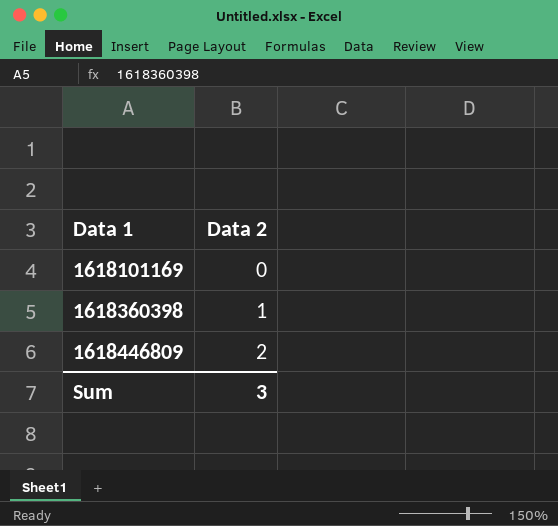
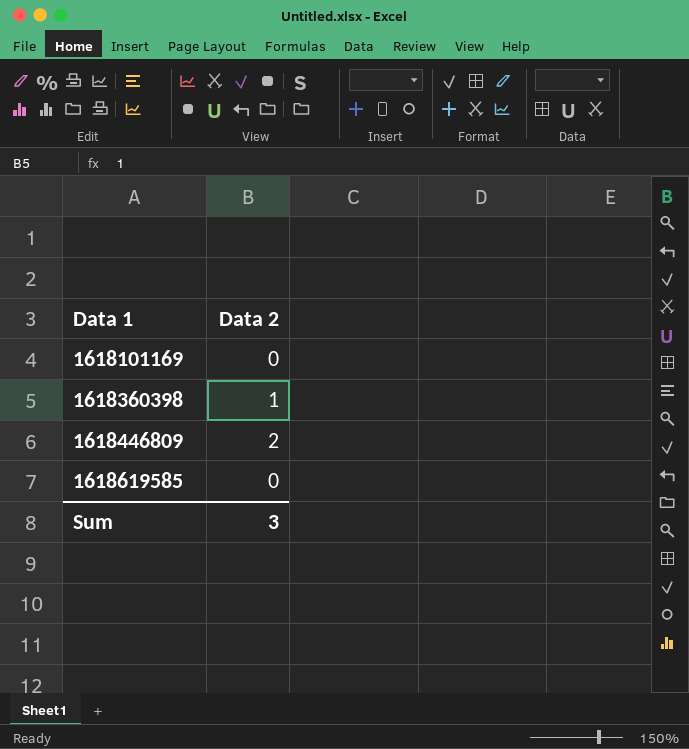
row 1618619585: none -> 0

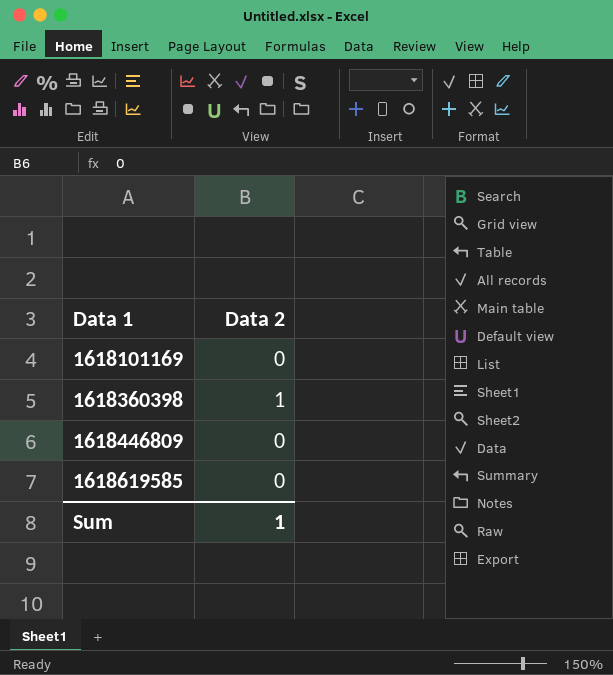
1618446809 | Data 2: 2 -> 0
Sum | Data 2: 3 -> 1

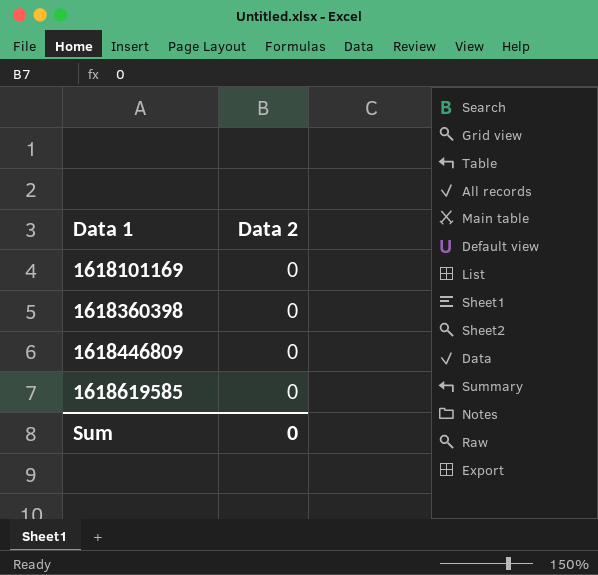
1618360398 | Data 2: 1 -> 0
Sum | Data 2: 1 -> 0

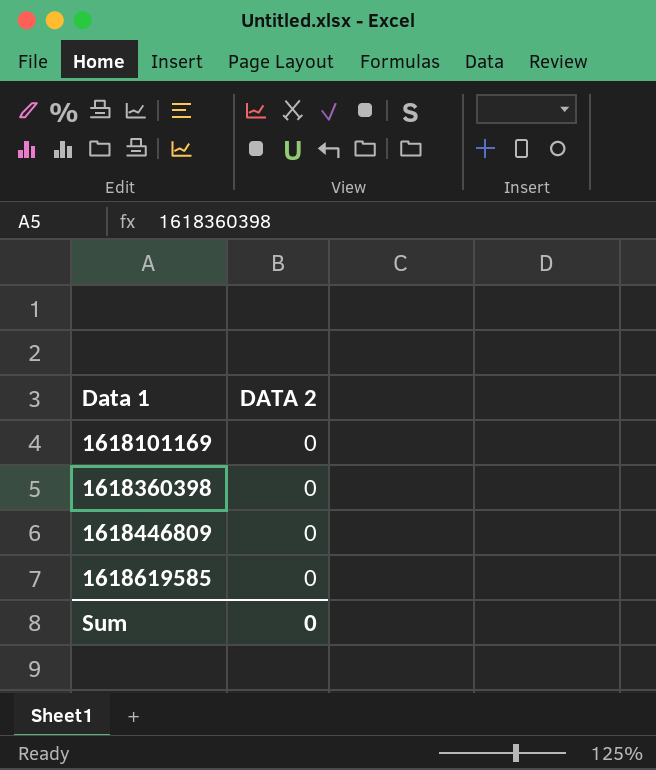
column name: Data 2 -> DATA 2

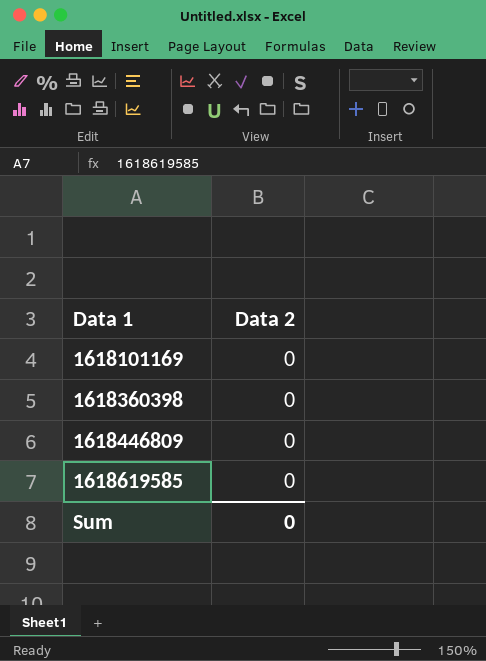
column name: DATA 2 -> Data 2

